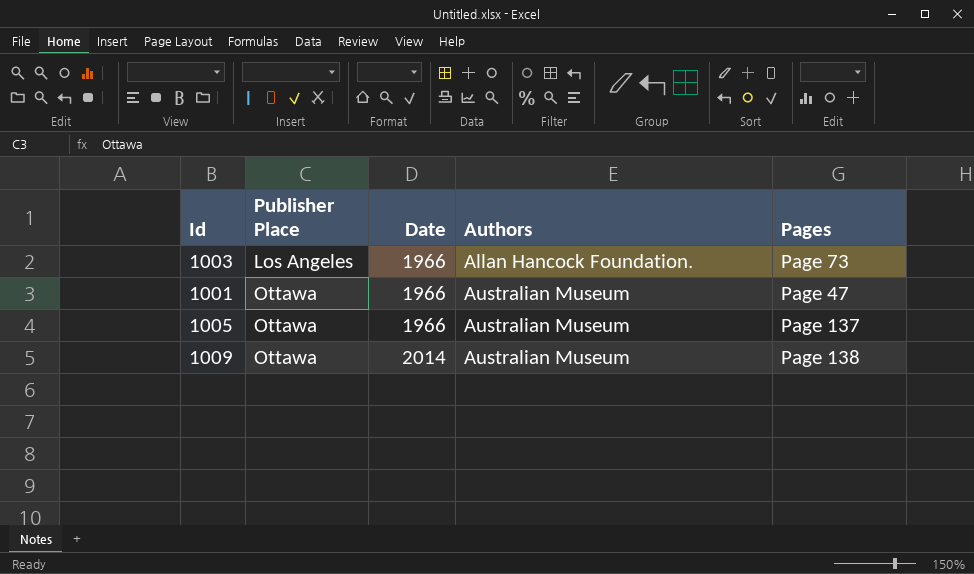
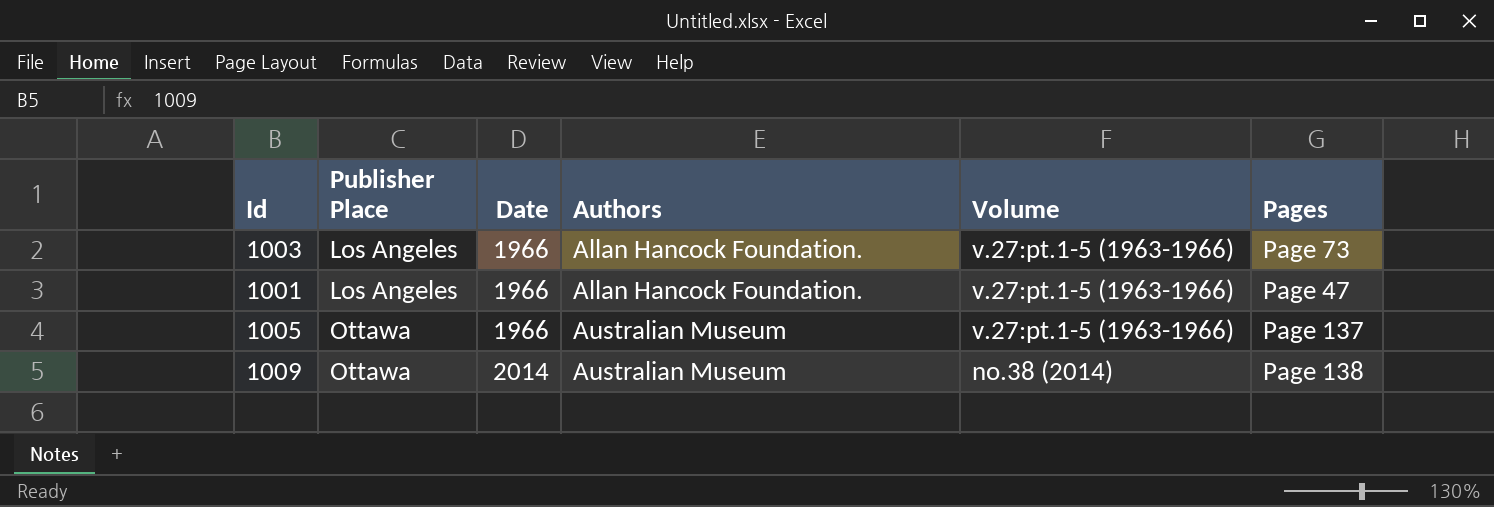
column Volume | position: none -> 5
1001 | Publisher Place: Ottawa -> Los Angeles
1001 | Authors: Australian Museum -> Allan Hancock Foundation.

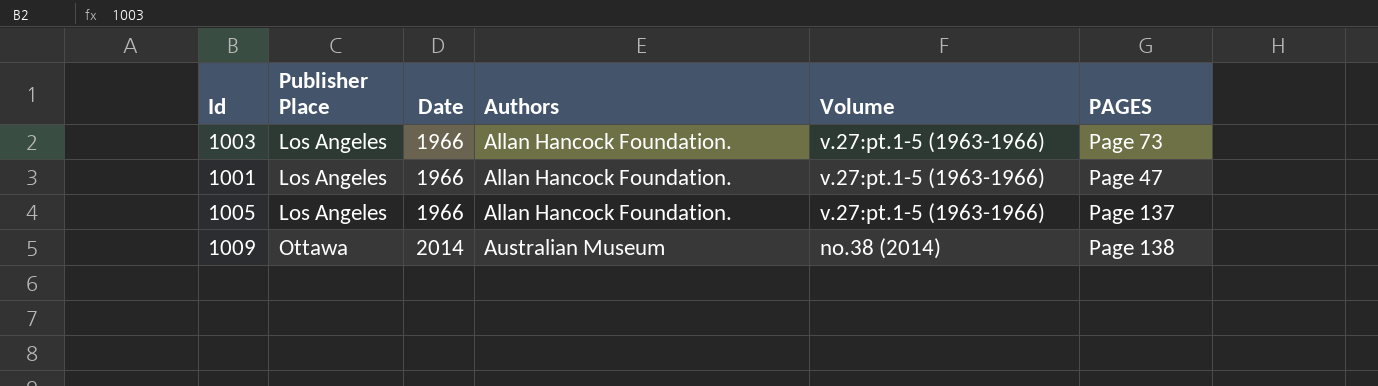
column name: Pages -> PAGES
1005 | Publisher Place: Ottawa -> Los Angeles
1005 | Authors: Australian Museum -> Allan Hancock Foundation.

